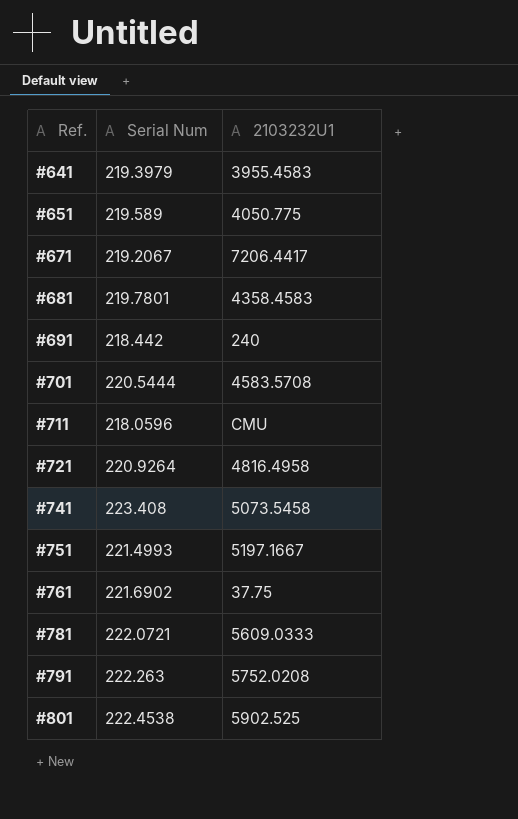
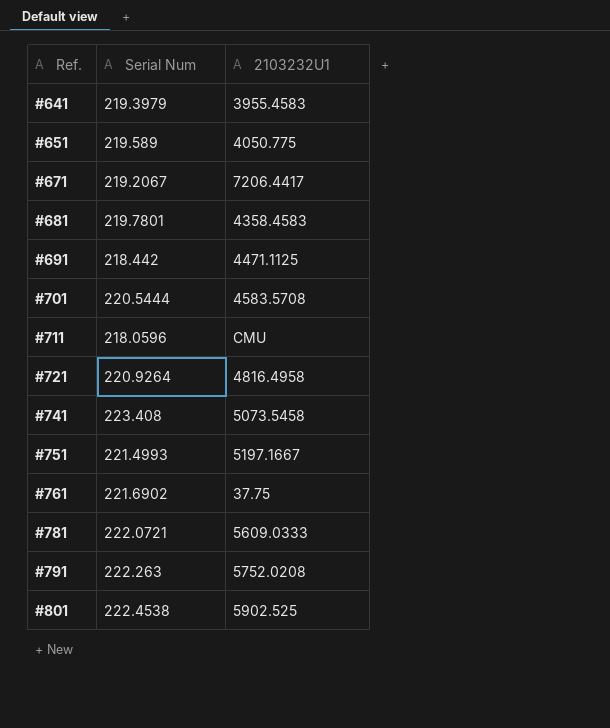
#691 | 2103232U1: 240 -> 4471.1125

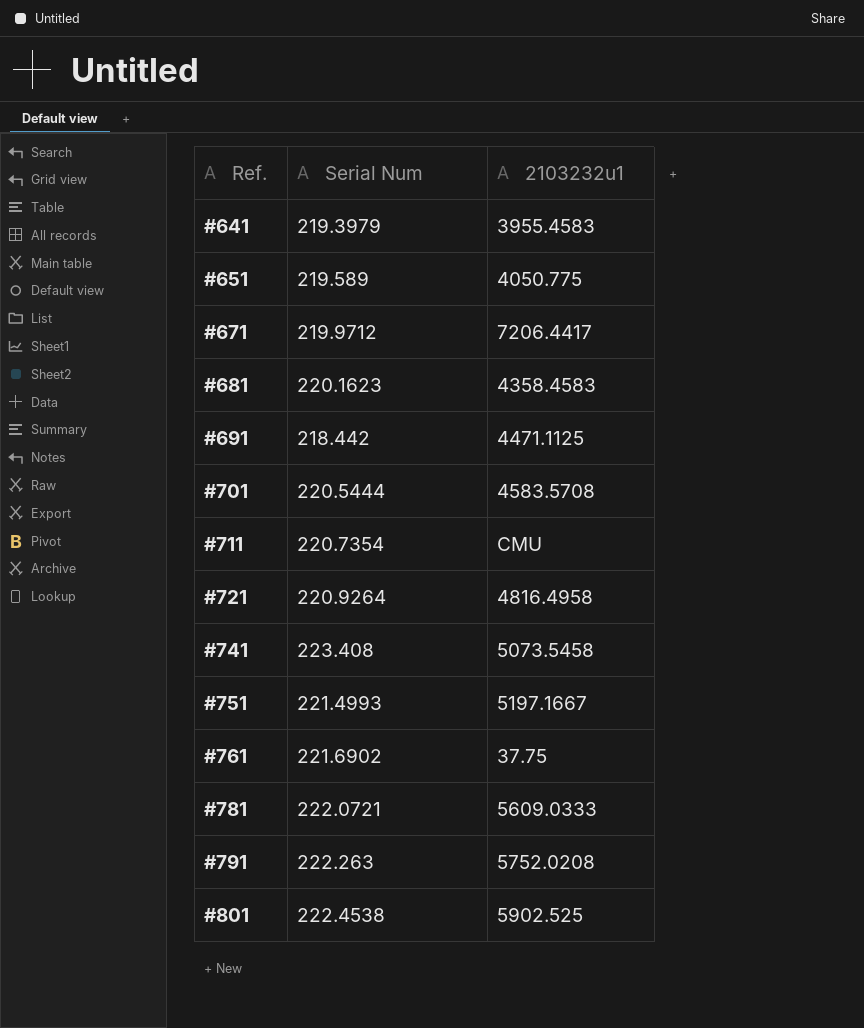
column name: 2103232U1 -> 2103232u1
#671 | Serial Num: 219.2067 -> 219.9712
#681 | Serial Num: 219.7801 -> 220.1623
#711 | Serial Num: 218.0596 -> 220.7354

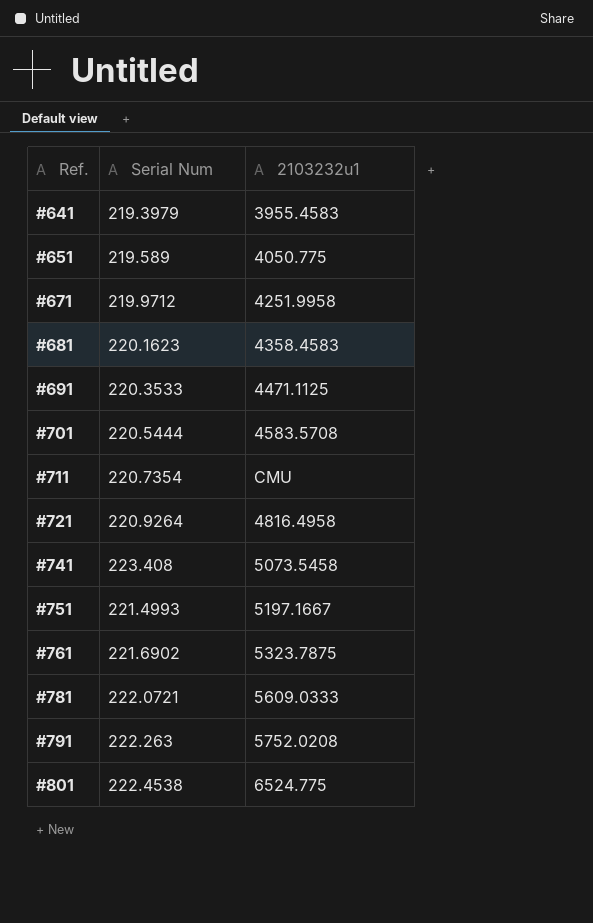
#671 | 2103232u1: 7206.4417 -> 4251.9958
#691 | Serial Num: 218.442 -> 220.3533
#761 | 2103232u1: 37.75 -> 5323.7875
#801 | 2103232u1: 5902.525 -> 6524.775

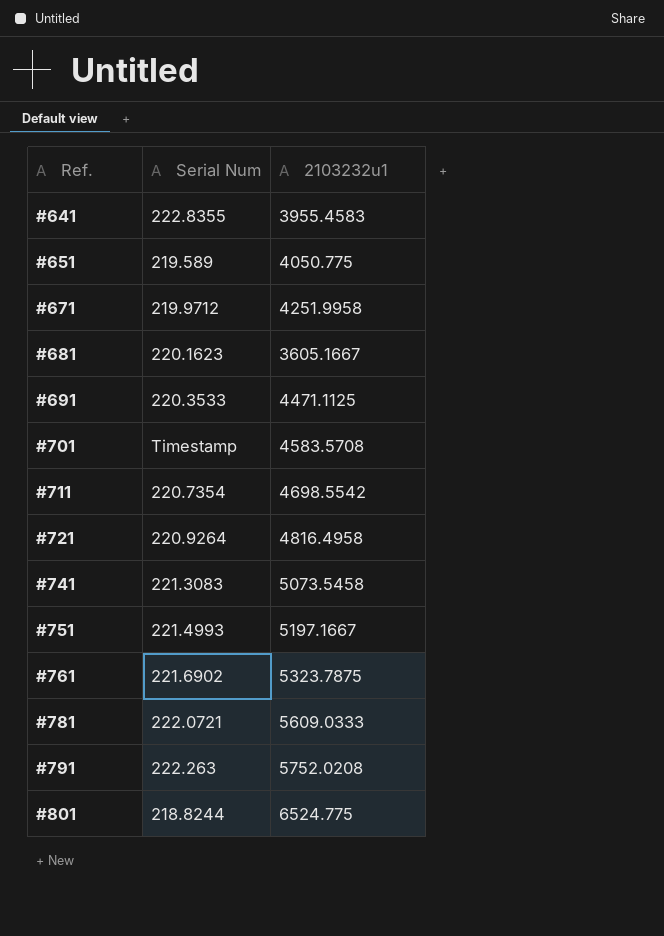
#641 | Serial Num: 219.3979 -> 222.8355
#681 | 2103232u1: 4358.4583 -> 3605.1667
#701 | Serial Num: 220.5444 -> Timestamp
#711 | 2103232u1: CMU -> 4698.5542
#741 | Serial Num: 223.408 -> 221.3083
#801 | Serial Num: 222.4538 -> 218.8244

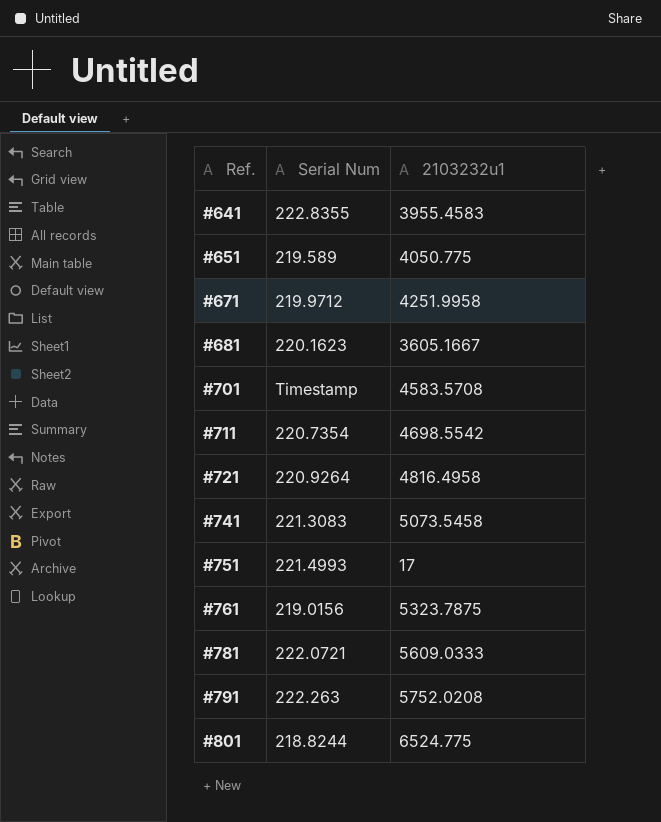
row #691: 220.3533 | 4471.1125 -> none
#751 | 2103232u1: 5197.1667 -> 17
#761 | Serial Num: 221.6902 -> 219.0156

